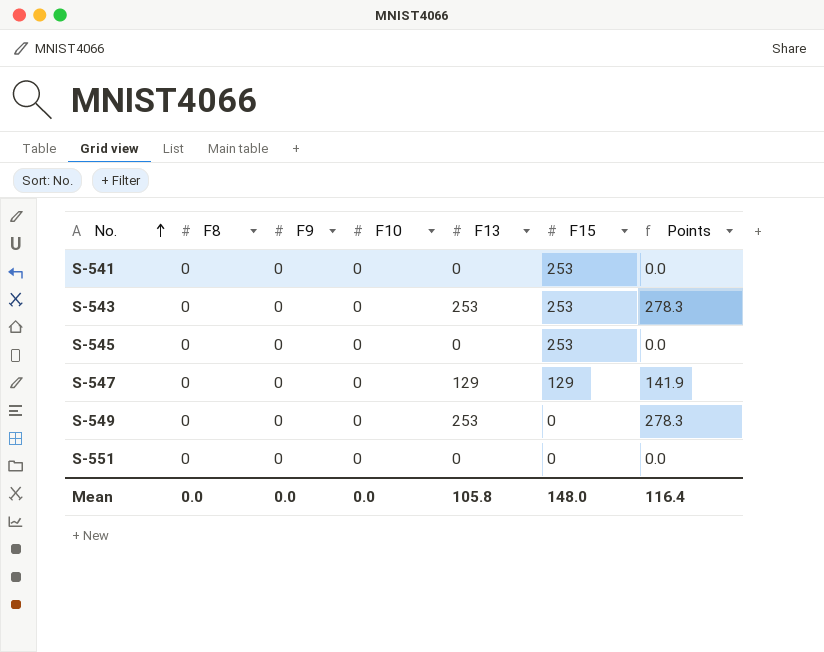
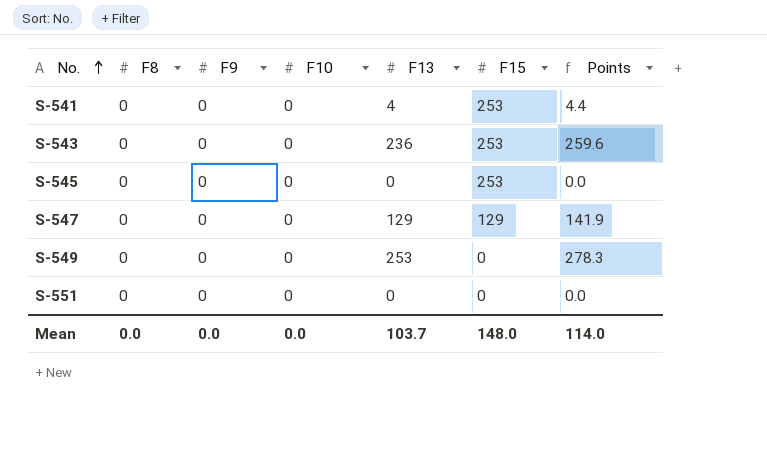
S-541 | F13: 0 -> 4
S-541 | Points: 0.0 -> 4.4
S-543 | F13: 253 -> 236
S-543 | Points: 278.3 -> 259.6
Mean | F13: 105.8 -> 103.7
Mean | Points: 116.4 -> 114.0

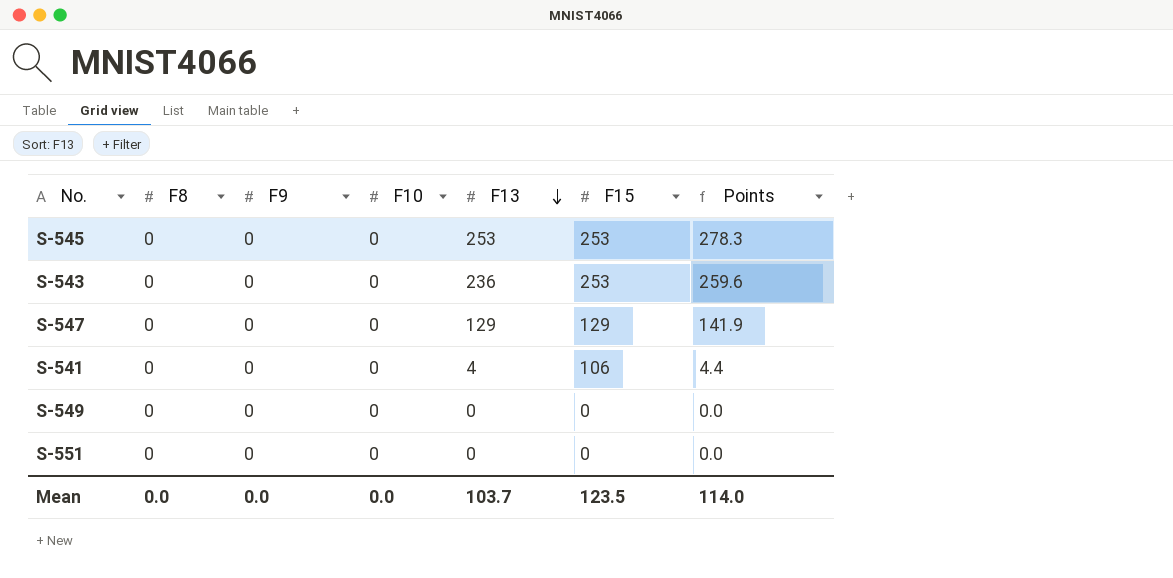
row order: No. ascending -> F13 descending
S-545 | F13: 0 -> 253
S-545 | Points: 0.0 -> 278.3
S-541 | F15: 253 -> 106
S-549 | F13: 253 -> 0
S-549 | Points: 278.3 -> 0.0
Mean | F15: 148.0 -> 123.5

